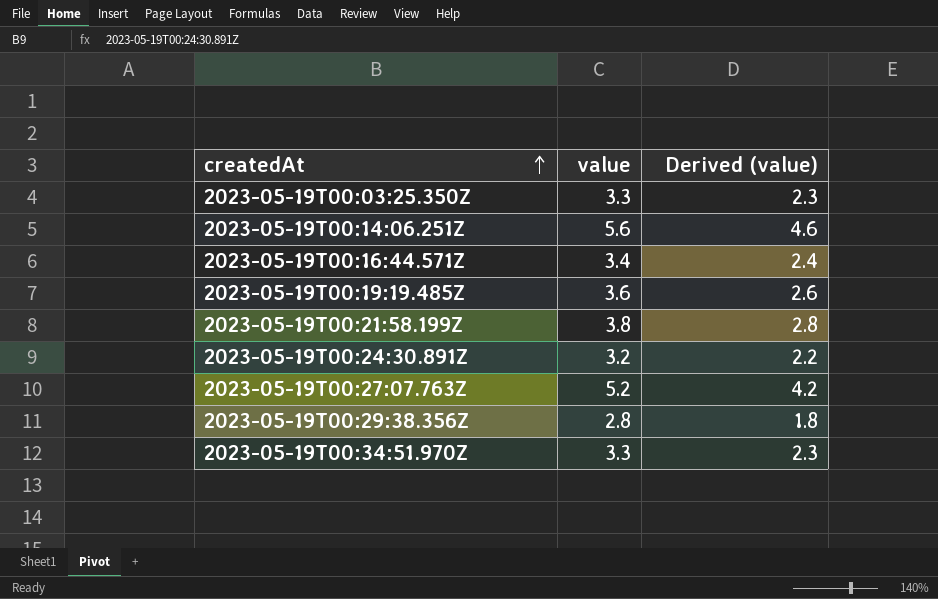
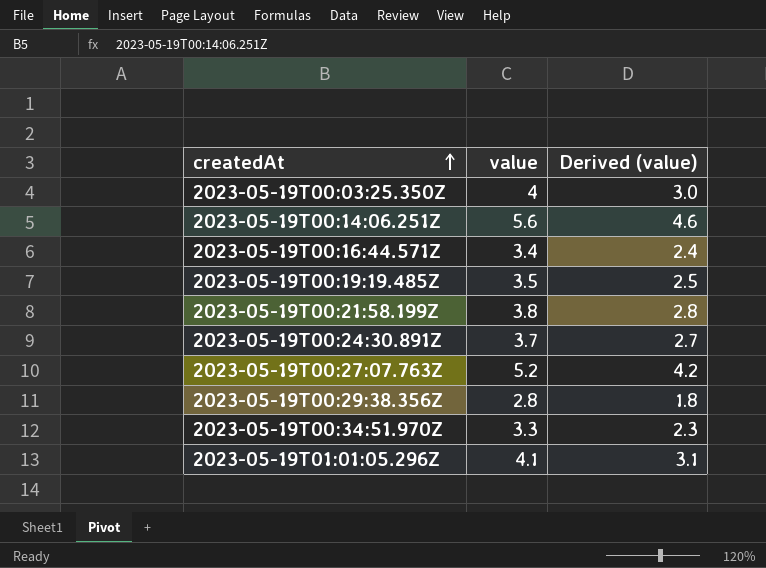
2023-05-19T00:03:25.350Z | value: 3.3 -> 4
2023-05-19T00:03:25.350Z | Derived (value): 2.3 -> 3.0
2023-05-19T00:19:19.485Z | value: 3.6 -> 3.5
2023-05-19T00:19:19.485Z | Derived (value): 2.6 -> 2.5
2023-05-19T00:24:30.891Z | value: 3.2 -> 3.7
2023-05-19T00:24:30.891Z | Derived (value): 2.2 -> 2.7
row 2023-05-19T01:01:05.296Z: none -> 4.1 | 3.1

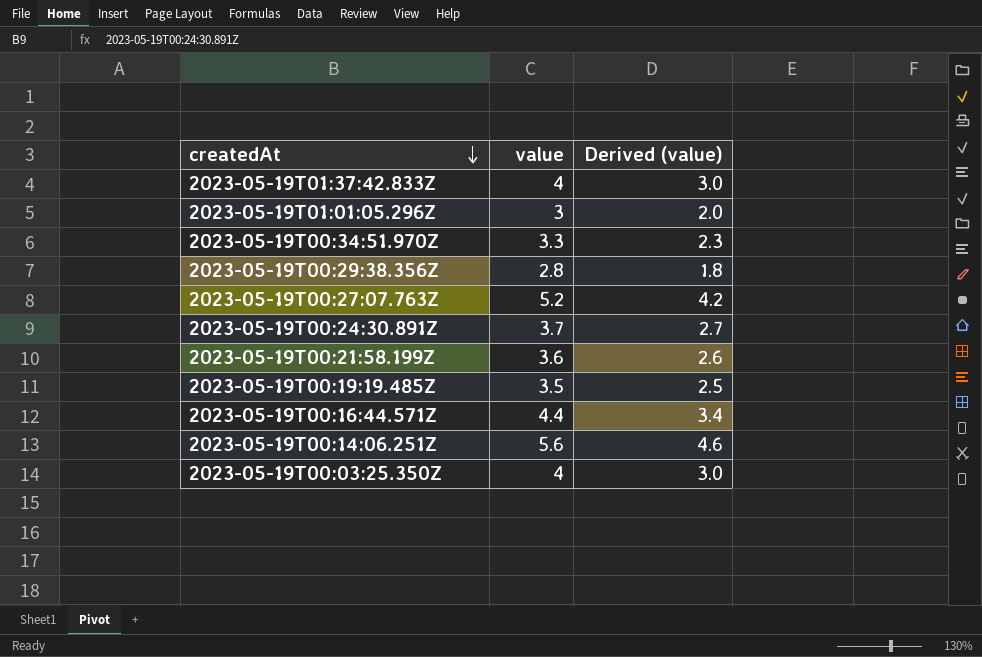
row order: createdAt ascending -> createdAt descending
row 2023-05-19T01:37:42.833Z: none -> 4 | 3.0
2023-05-19T01:01:05.296Z | value: 4.1 -> 3
2023-05-19T01:01:05.296Z | Derived (value): 3.1 -> 2.0
2023-05-19T00:21:58.199Z | value: 3.8 -> 3.6
2023-05-19T00:21:58.199Z | Derived (value): 2.8 -> 2.6
2023-05-19T00:16:44.571Z | value: 3.4 -> 4.4
2023-05-19T00:16:44.571Z | Derived (value): 2.4 -> 3.4

